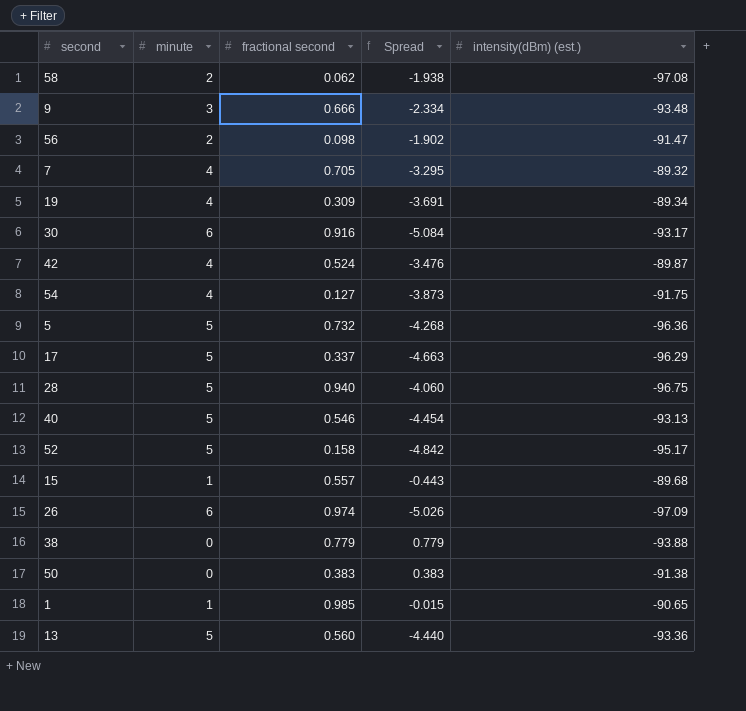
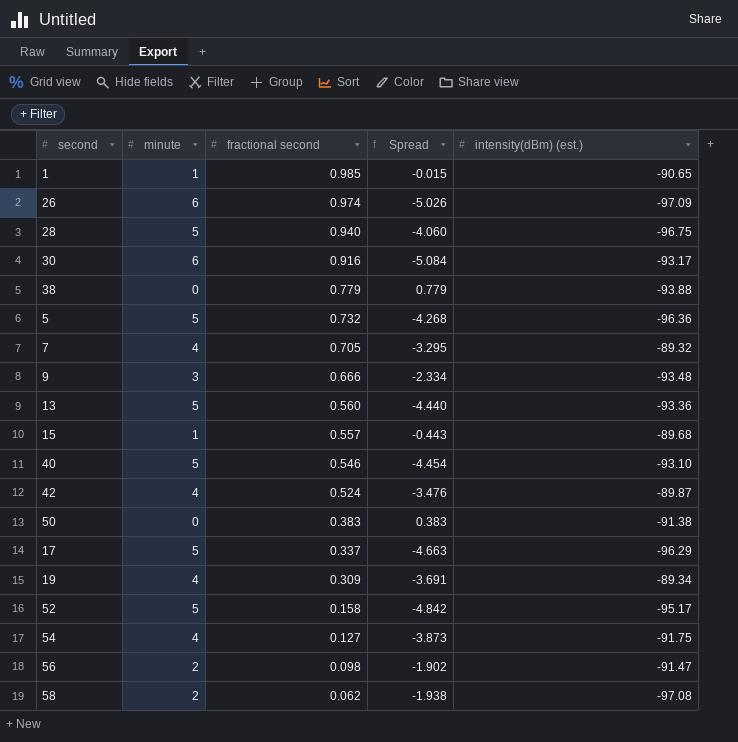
row order: none -> fractional second descending
40 | intensity(dBm) (est.): -93.13 -> -93.10

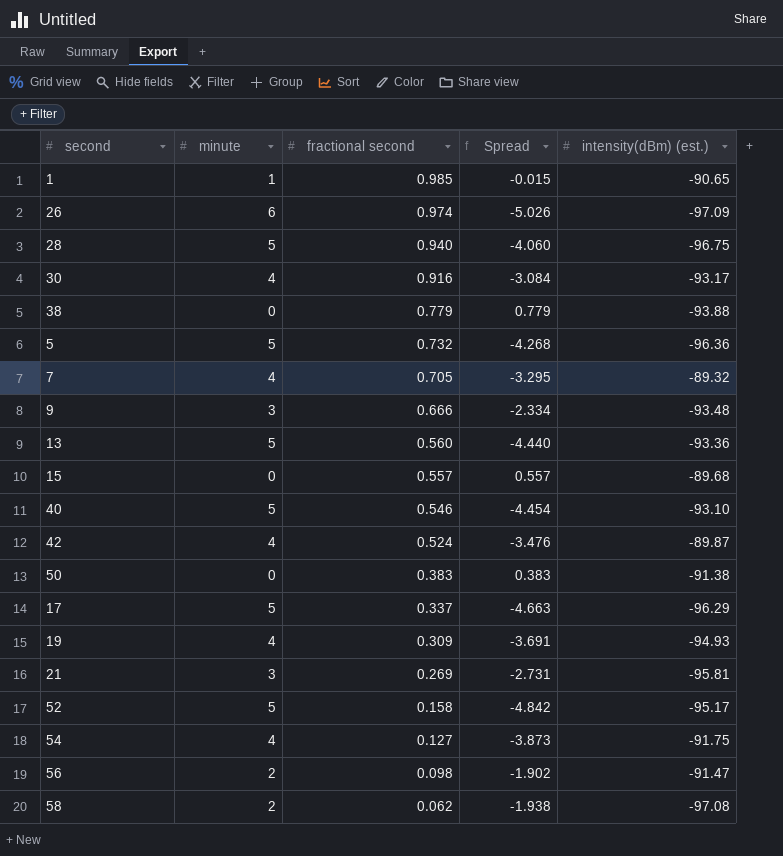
30 | minute: 6 -> 4
30 | Spread: -5.084 -> -3.084
15 | minute: 1 -> 0
15 | Spread: -0.443 -> 0.557
19 | intensity(dBm) (est.): -89.34 -> -94.93
row 21: none -> 3 | 0.269 | -2.731 | -95.81

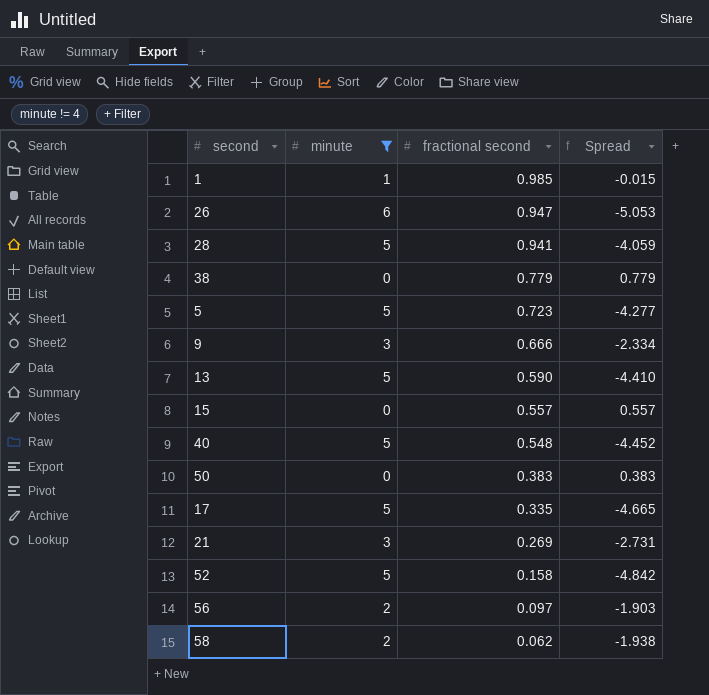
filter: none -> minute != 4
column intensity(dBm) (est.) | position: 5 -> none
26 | fractional second: 0.974 -> 0.947
26 | Spread: -5.026 -> -5.053
28 | fractional second: 0.940 -> 0.941
28 | Spread: -4.060 -> -4.059
5 | fractional second: 0.732 -> 0.723
5 | Spread: -4.268 -> -4.277
13 | fractional second: 0.560 -> 0.590
13 | Spread: -4.440 -> -4.410
40 | fractional second: 0.546 -> 0.548
40 | Spread: -4.454 -> -4.452
17 | fractional second: 0.337 -> 0.335
17 | Spread: -4.663 -> -4.665
56 | fractional second: 0.098 -> 0.097
56 | Spread: -1.902 -> -1.903

